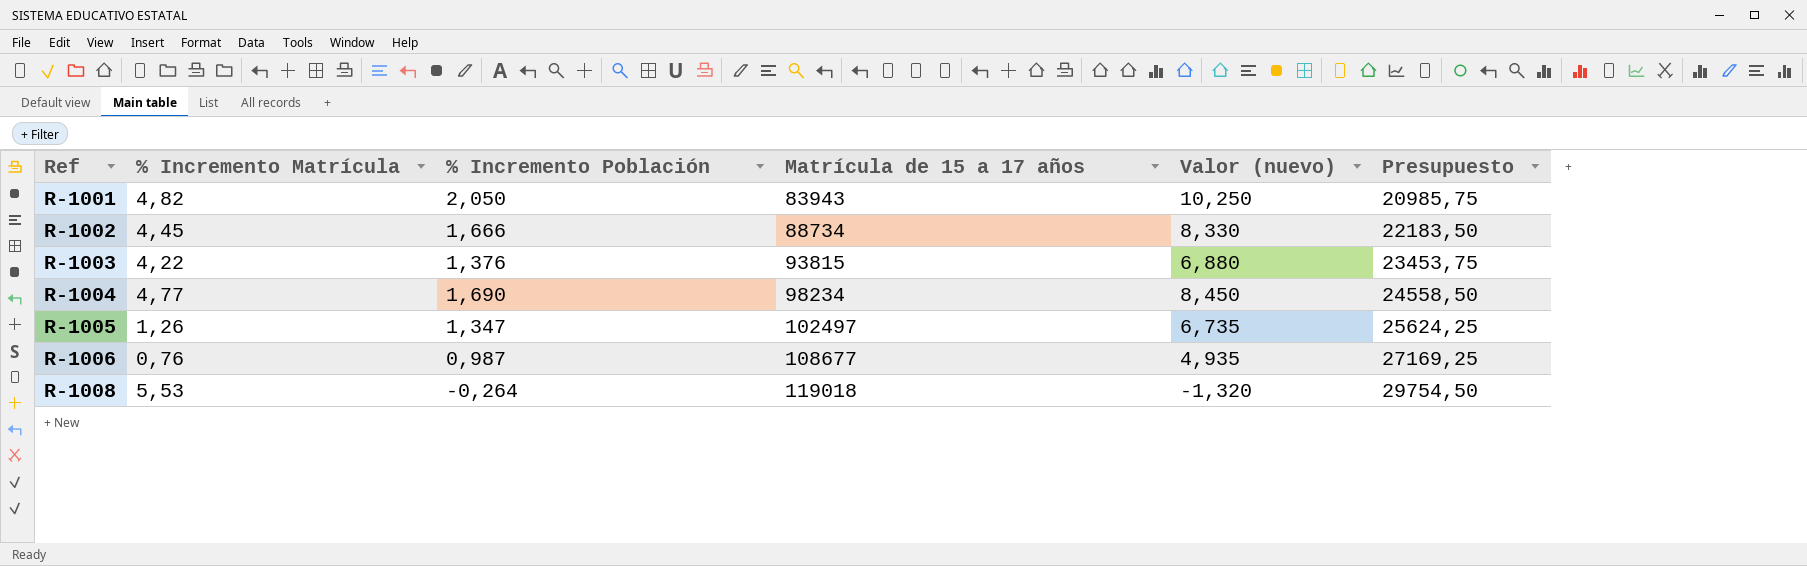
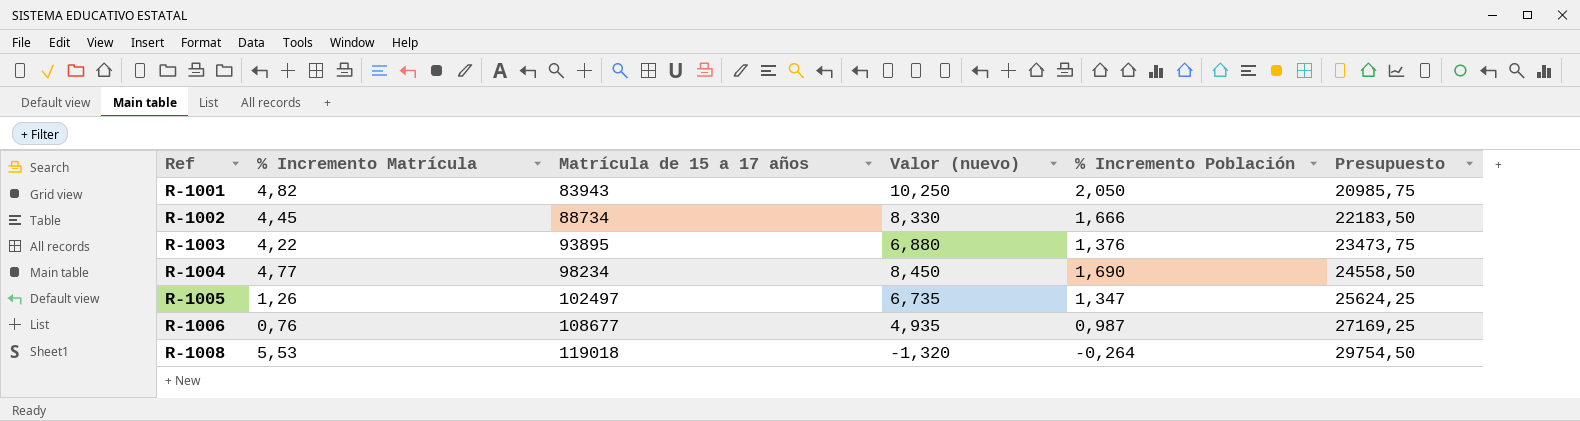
column % Incremento Población | position: 3 -> 5
R-1003 | Matrícula de 15 a 17 años: 93815 -> 93895
R-1003 | Presupuesto: 23453,75 -> 23473,75

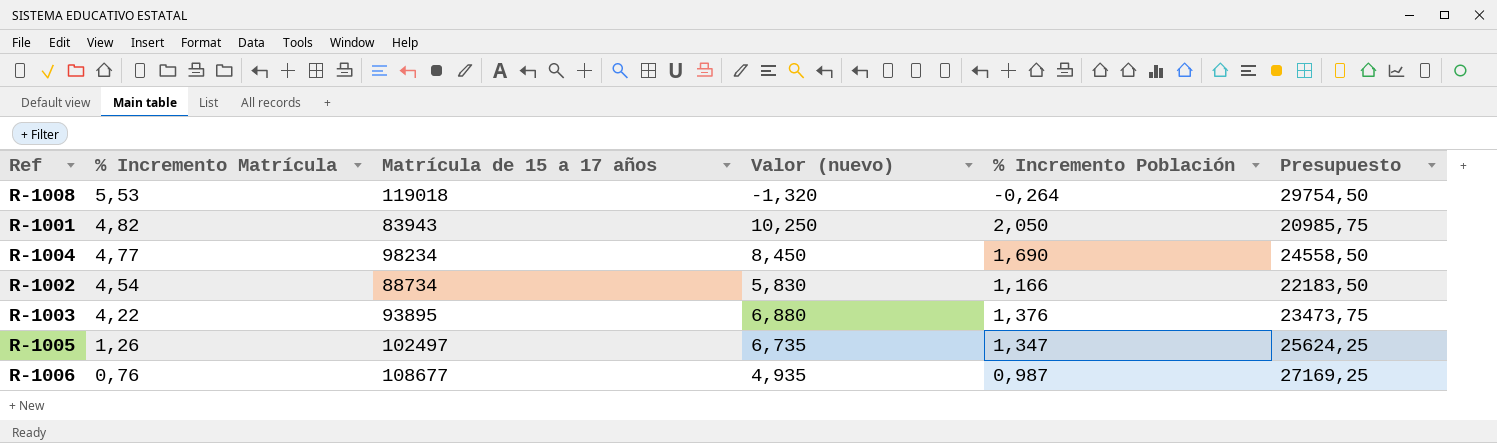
row order: Ref ascending -> % Incremento Matrícula descending
R-1002 | % Incremento Matrícula: 4,45 -> 4,54
R-1002 | Valor (nuevo): 8,330 -> 5,830
R-1002 | % Incremento Población: 1,666 -> 1,166

